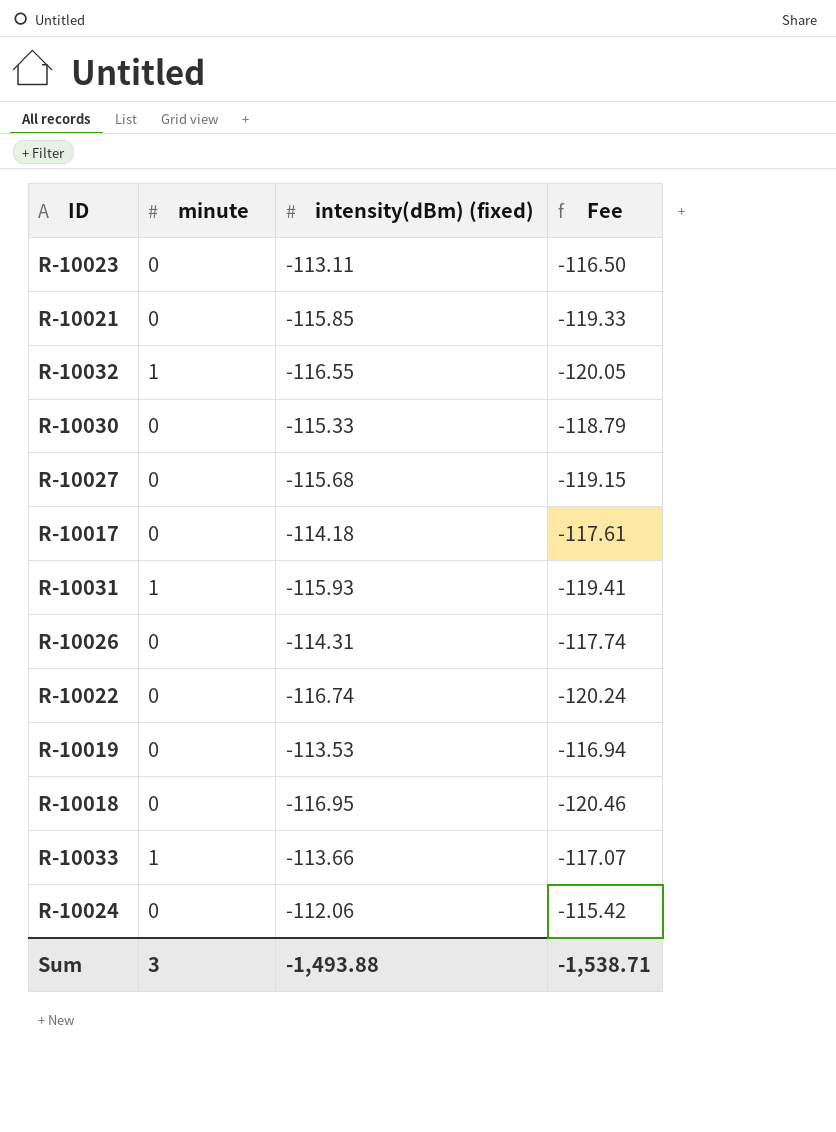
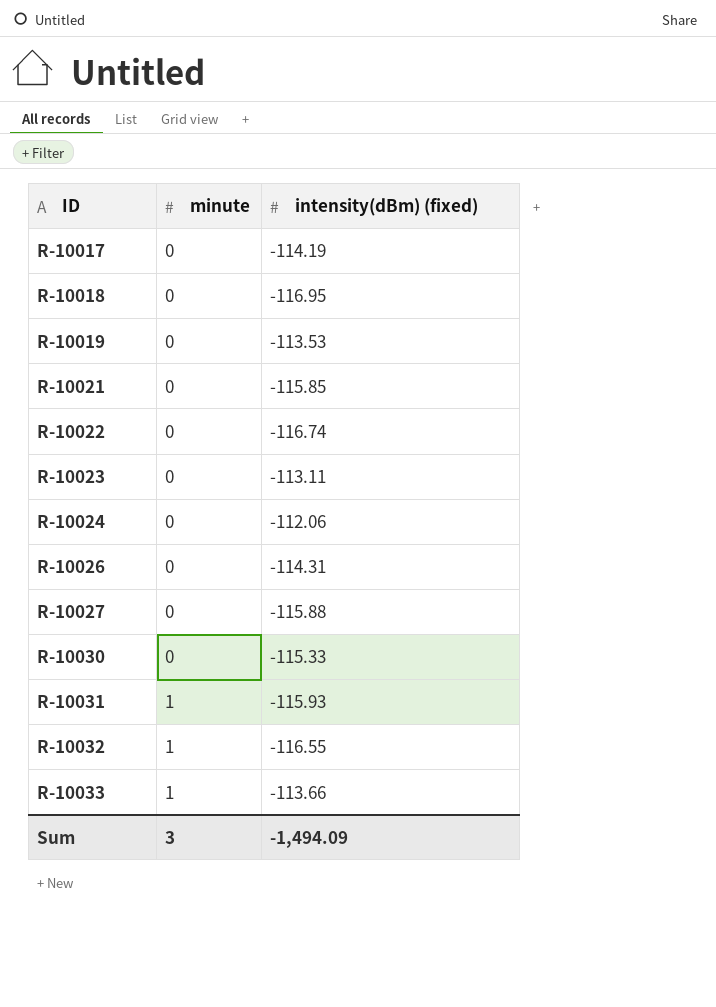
row order: none -> ID ascending
column Fee | formula: [intensity(dBm) (fixed)] * 1.03 -> none
R-10017 | intensity(dBm) (fixed): -114.18 -> -114.19
R-10027 | intensity(dBm) (fixed): -115.68 -> -115.88
Sum | intensity(dBm) (fixed): -1,493.88 -> -1,494.09

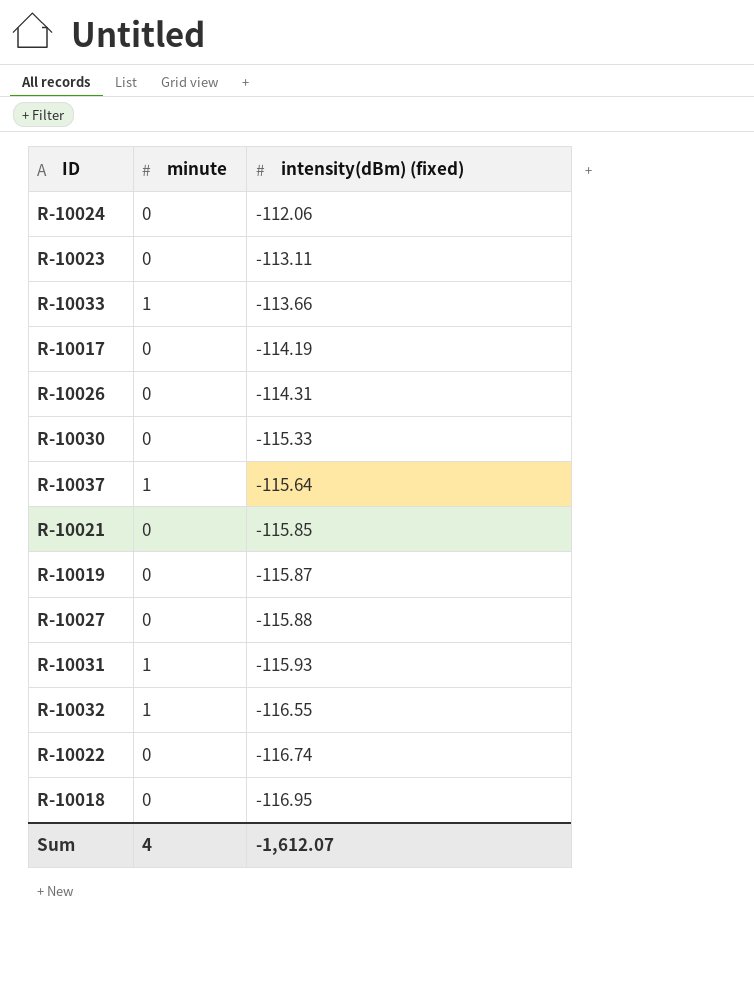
row order: ID ascending -> intensity(dBm) (fixed) descending
row R-10037: none -> 1 | -115.64
R-10019 | intensity(dBm) (fixed): -113.53 -> -115.87
Sum | minute: 3 -> 4
Sum | intensity(dBm) (fixed): -1,494.09 -> -1,612.07

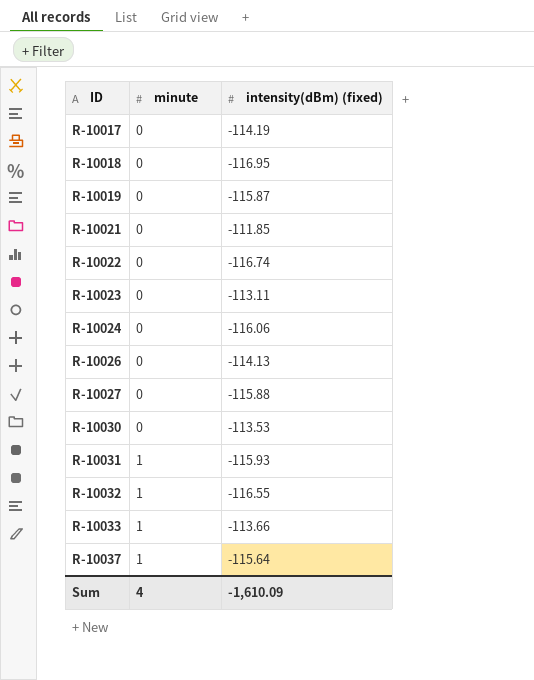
row order: intensity(dBm) (fixed) descending -> ID ascending
R-10021 | intensity(dBm) (fixed): -115.85 -> -111.85
R-10024 | intensity(dBm) (fixed): -112.06 -> -116.06
R-10026 | intensity(dBm) (fixed): -114.31 -> -114.13
R-10030 | intensity(dBm) (fixed): -115.33 -> -113.53
Sum | intensity(dBm) (fixed): -1,612.07 -> -1,610.09

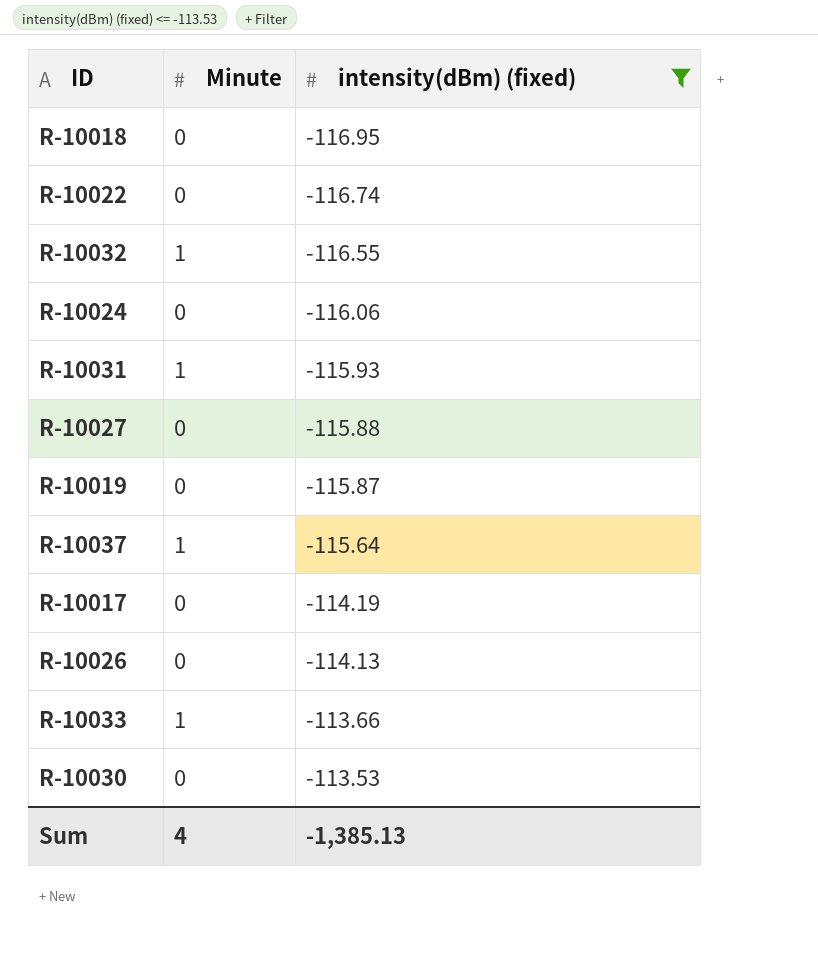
filter: none -> intensity(dBm) (fixed) <= -113.53
row order: ID ascending -> intensity(dBm) (fixed) ascending
column name: minute -> Minute
Sum | intensity(dBm) (fixed): -1,610.09 -> -1,385.13

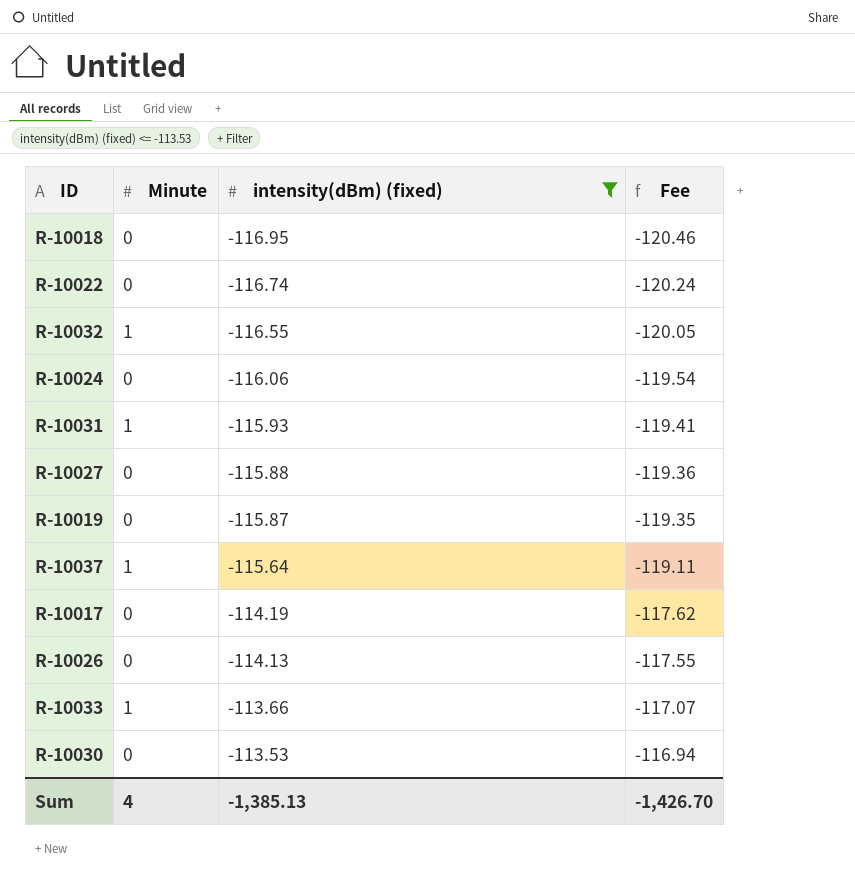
column Fee | formula: none -> [intensity(dBm) (fixed)] * 1.03

